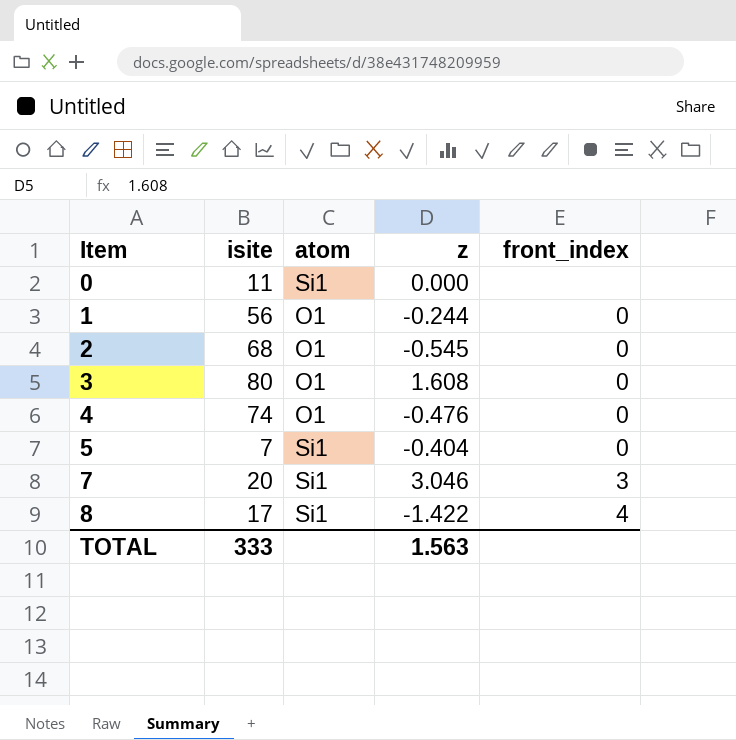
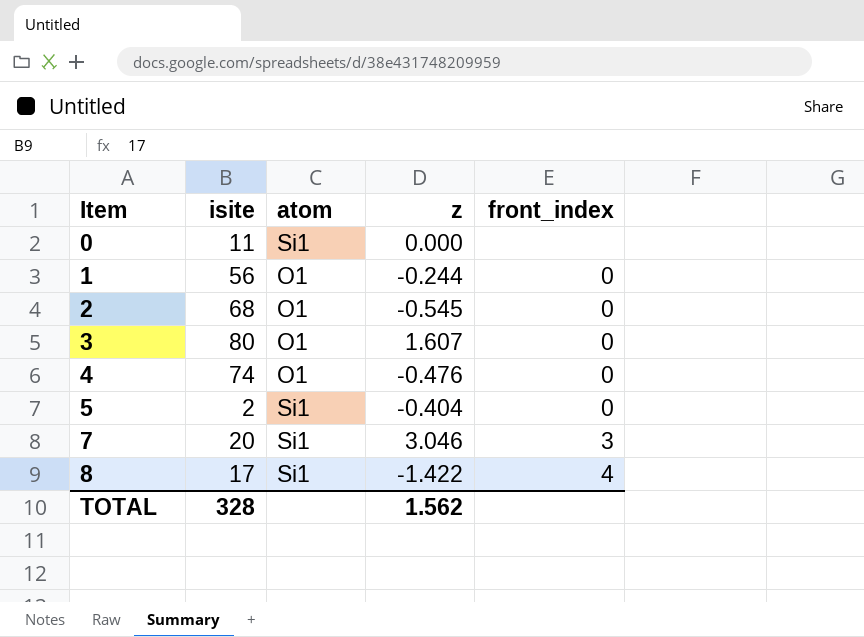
3 | z: 1.608 -> 1.607
5 | isite: 7 -> 2
TOTAL | isite: 333 -> 328
TOTAL | z: 1.563 -> 1.562

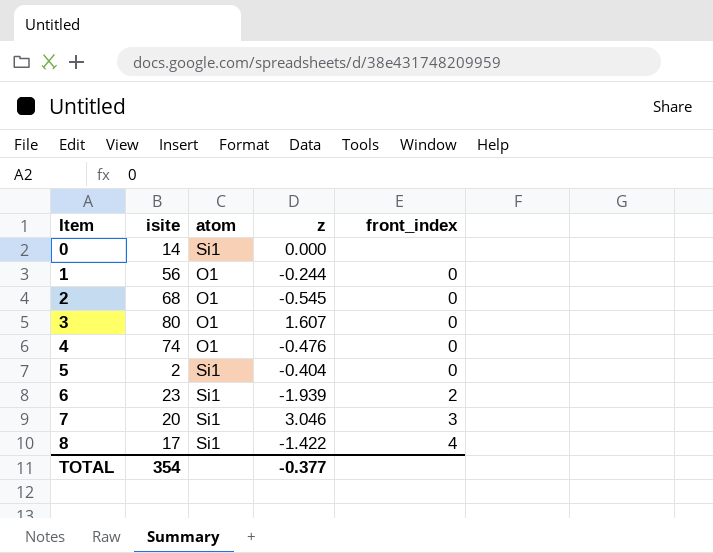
0 | isite: 11 -> 14
row 6: none -> 23 | Si1 | -1.939 | 2
TOTAL | isite: 328 -> 354
TOTAL | z: 1.562 -> -0.377

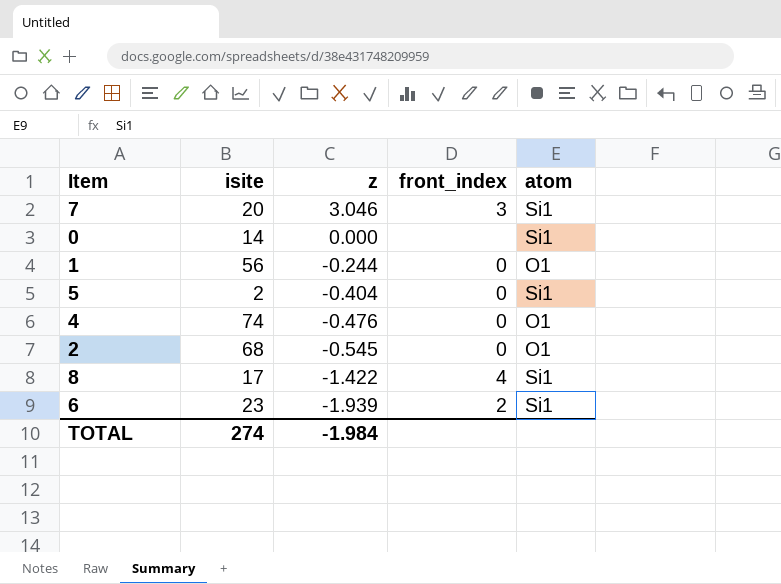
row order: Item ascending -> z descending
column atom | position: 3 -> 5
row 3: 80 | O1 | 1.607 | 0 -> none
TOTAL | isite: 354 -> 274
TOTAL | z: -0.377 -> -1.984

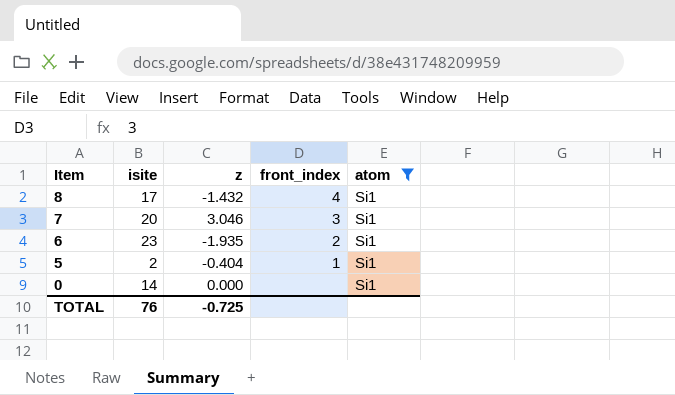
filter: none -> atom = Si1
row order: z descending -> Item descending
8 | z: -1.422 -> -1.432
6 | z: -1.939 -> -1.935
5 | front_index: 0 -> 1
TOTAL | isite: 274 -> 76
TOTAL | z: -1.984 -> -0.725

